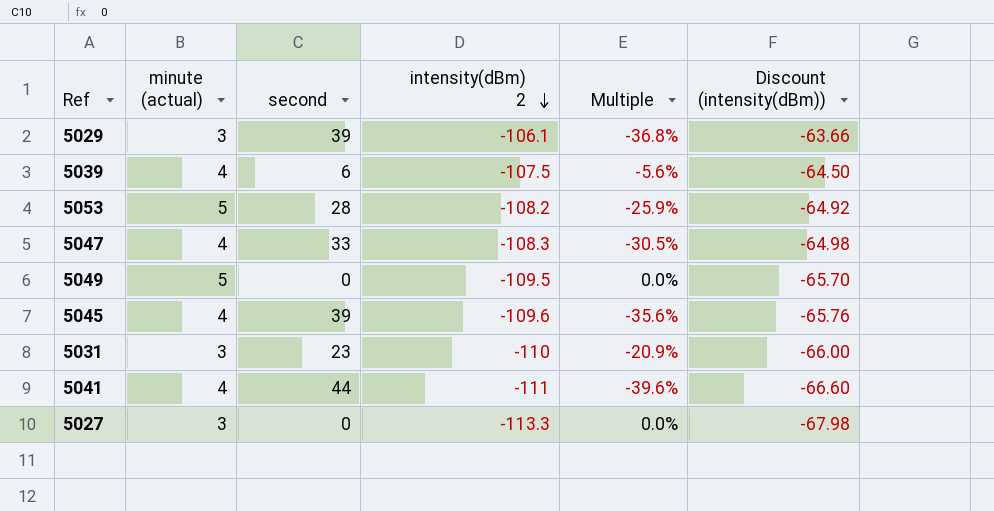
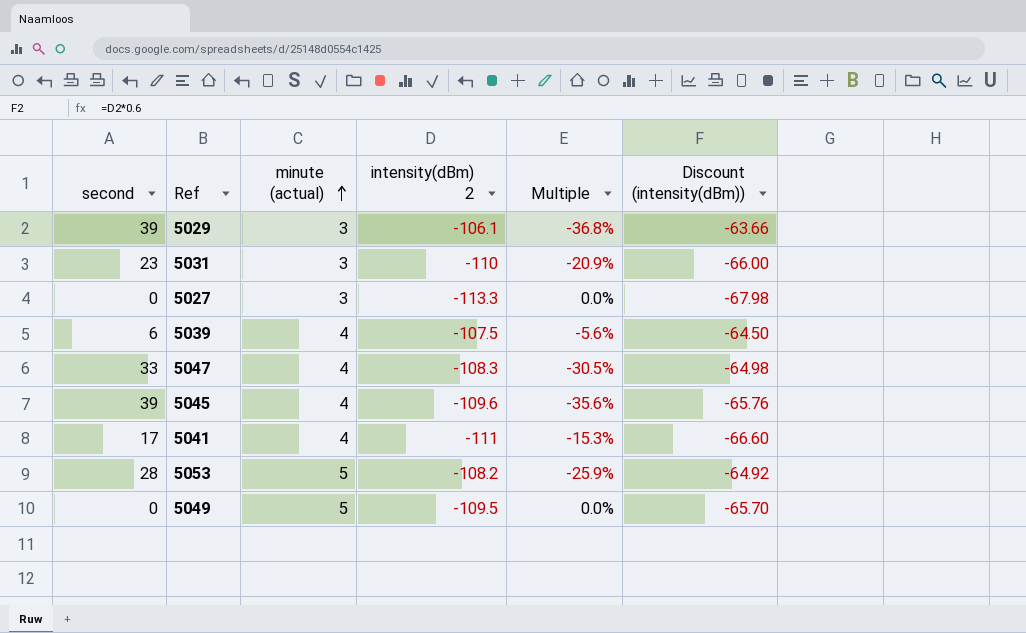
row order: intensity(dBm) 2 descending -> minute (actual) ascending
column second | position: 3 -> 1
5041 | second: 44 -> 17
5041 | Multiple: -39.6% -> -15.3%

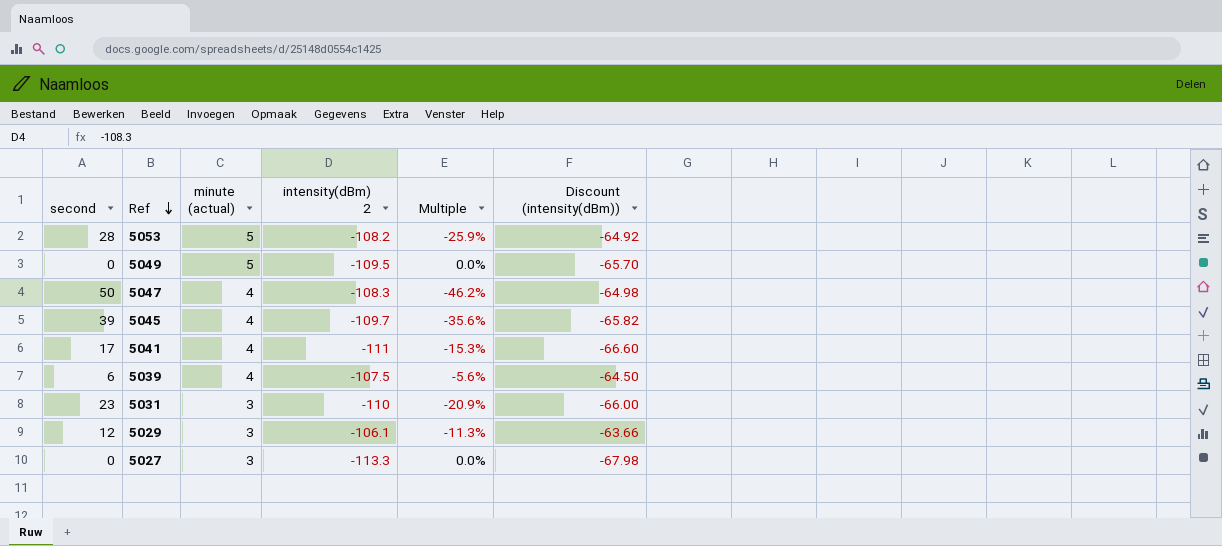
row order: minute (actual) ascending -> Ref descending
5047 | second: 33 -> 50
5047 | Multiple: -30.5% -> -46.2%
5045 | intensity(dBm) 2: -109.6 -> -109.7
5045 | Discount (intensity(dBm)): -65.76 -> -65.82
5029 | second: 39 -> 12
5029 | Multiple: -36.8% -> -11.3%

